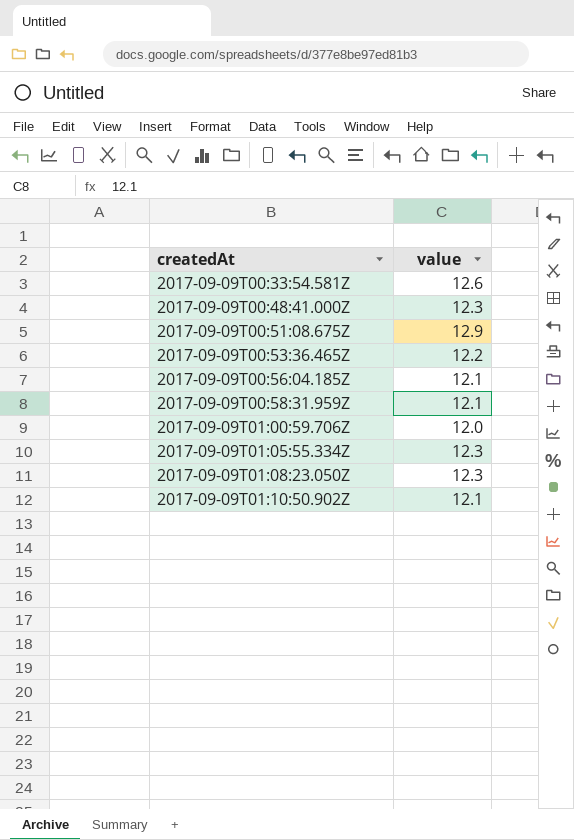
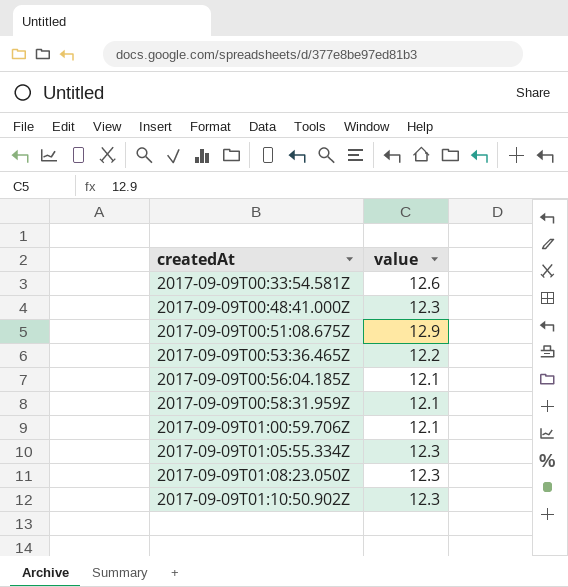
2017-09-09T01:00:59.706Z | value: 12.0 -> 12.1
2017-09-09T01:10:50.902Z | value: 12.1 -> 12.3

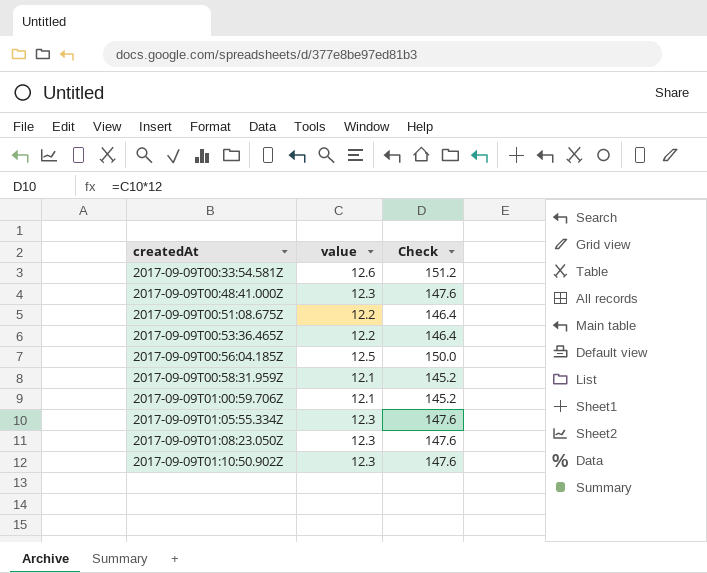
column Check | formula: none -> [value] * 12
2017-09-09T00:51:08.675Z | value: 12.9 -> 12.2
2017-09-09T00:56:04.185Z | value: 12.1 -> 12.5

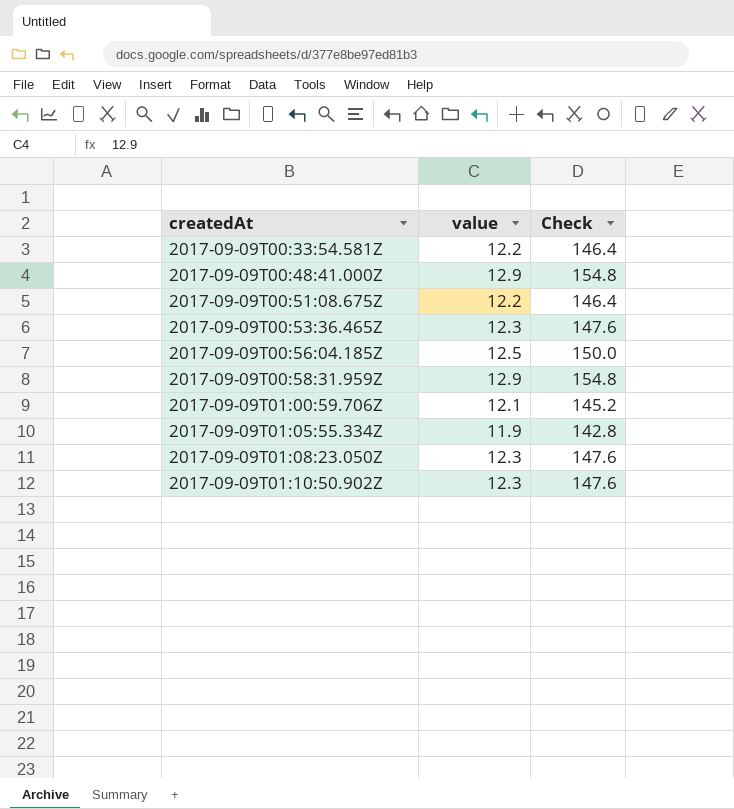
2017-09-09T00:33:54.581Z | value: 12.6 -> 12.2
2017-09-09T00:33:54.581Z | Check: 151.2 -> 146.4
2017-09-09T00:48:41.000Z | value: 12.3 -> 12.9
2017-09-09T00:48:41.000Z | Check: 147.6 -> 154.8
2017-09-09T00:53:36.465Z | value: 12.2 -> 12.3
2017-09-09T00:53:36.465Z | Check: 146.4 -> 147.6
2017-09-09T00:58:31.959Z | value: 12.1 -> 12.9
2017-09-09T00:58:31.959Z | Check: 145.2 -> 154.8
2017-09-09T01:05:55.334Z | value: 12.3 -> 11.9
2017-09-09T01:05:55.334Z | Check: 147.6 -> 142.8

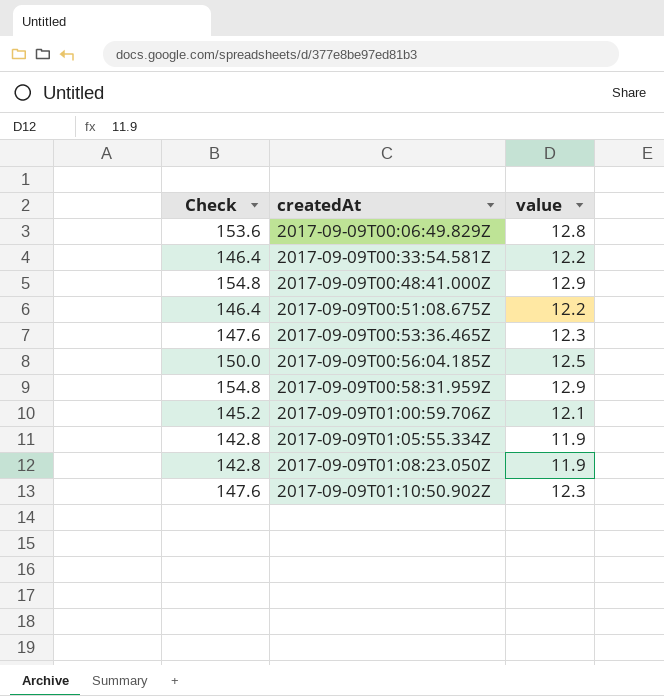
column Check | position: 3 -> 1
row 2017-09-09T00:06:49.829Z: none -> 153.6 | 12.8
2017-09-09T01:08:23.050Z | Check: 147.6 -> 142.8
2017-09-09T01:08:23.050Z | value: 12.3 -> 11.9

